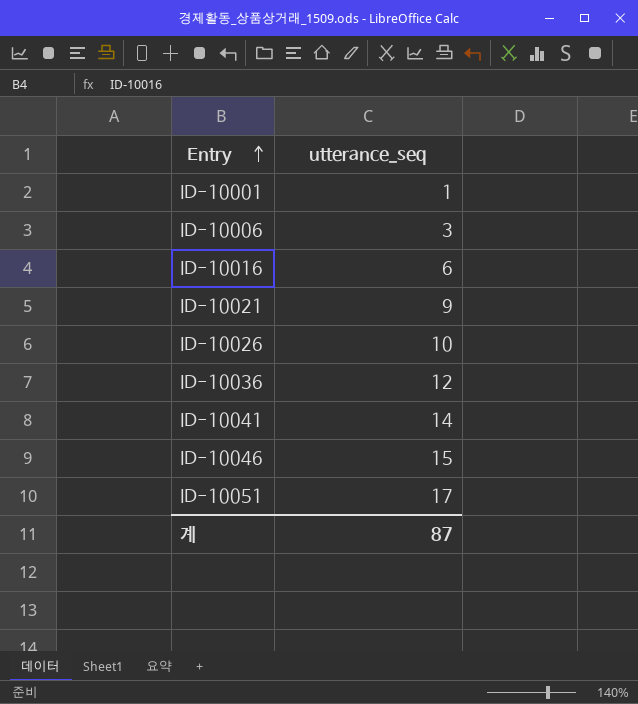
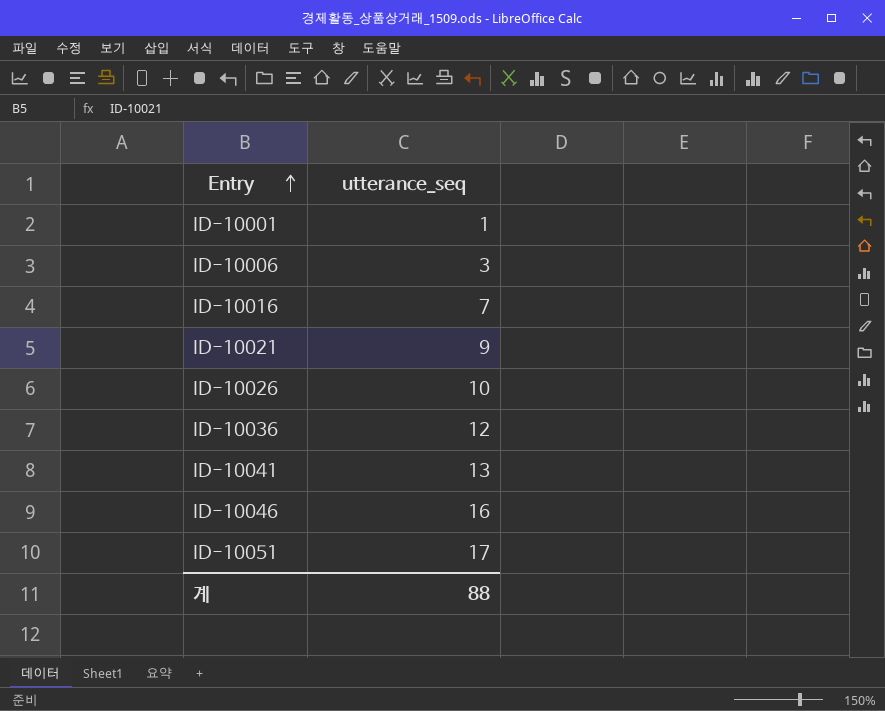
ID-10016 | utterance_seq: 6 -> 7
ID-10041 | utterance_seq: 14 -> 13
ID-10046 | utterance_seq: 15 -> 16
계 | utterance_seq: 87 -> 88

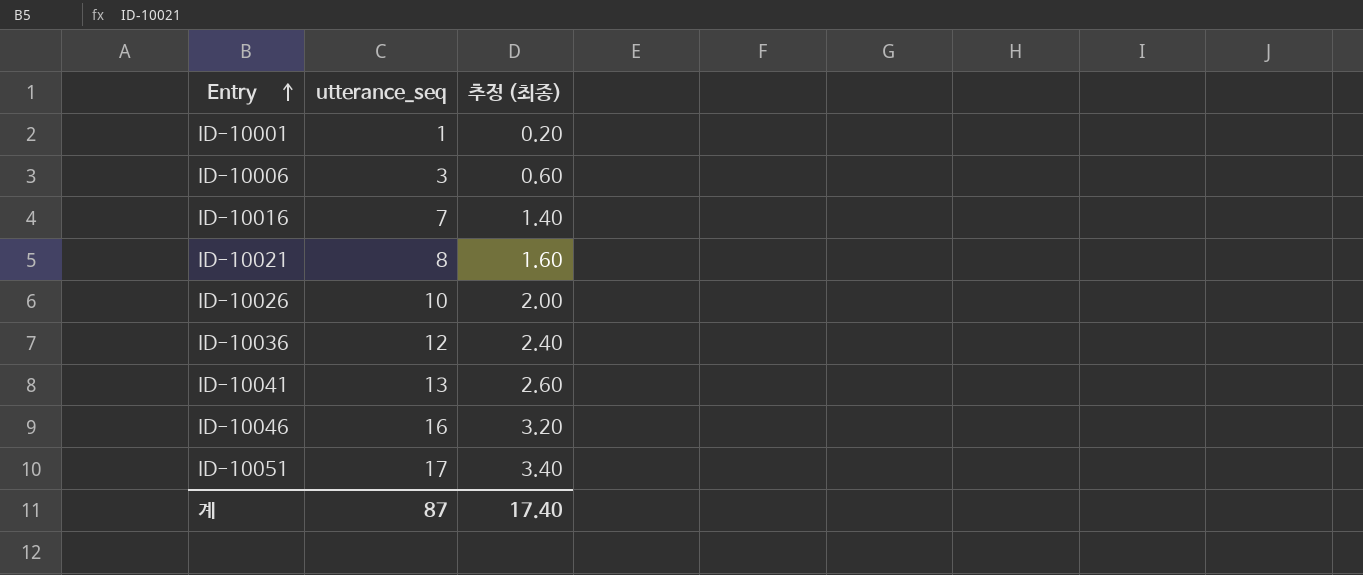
column 추정 (최종) | formula: none -> [utterance_seq] * 0.2
ID-10021 | utterance_seq: 9 -> 8
계 | utterance_seq: 88 -> 87

